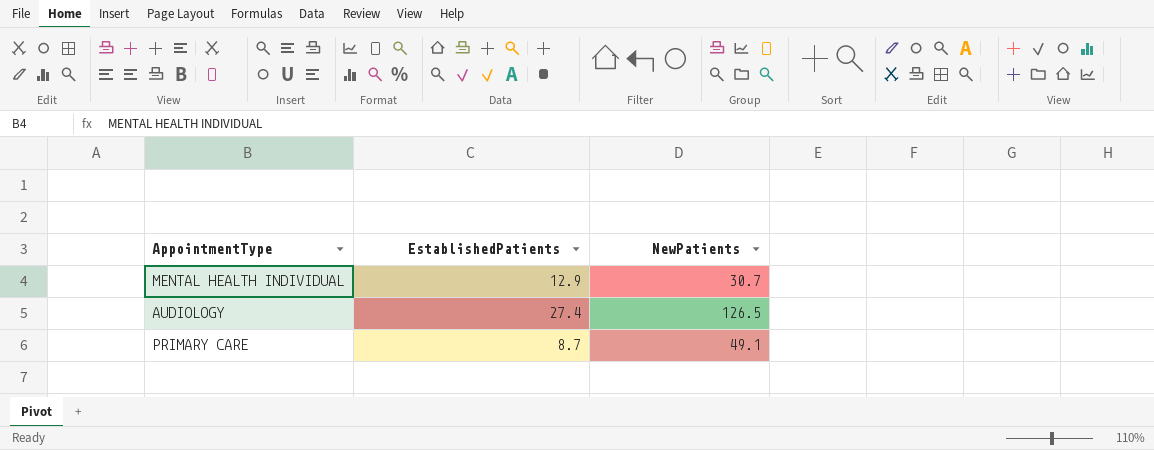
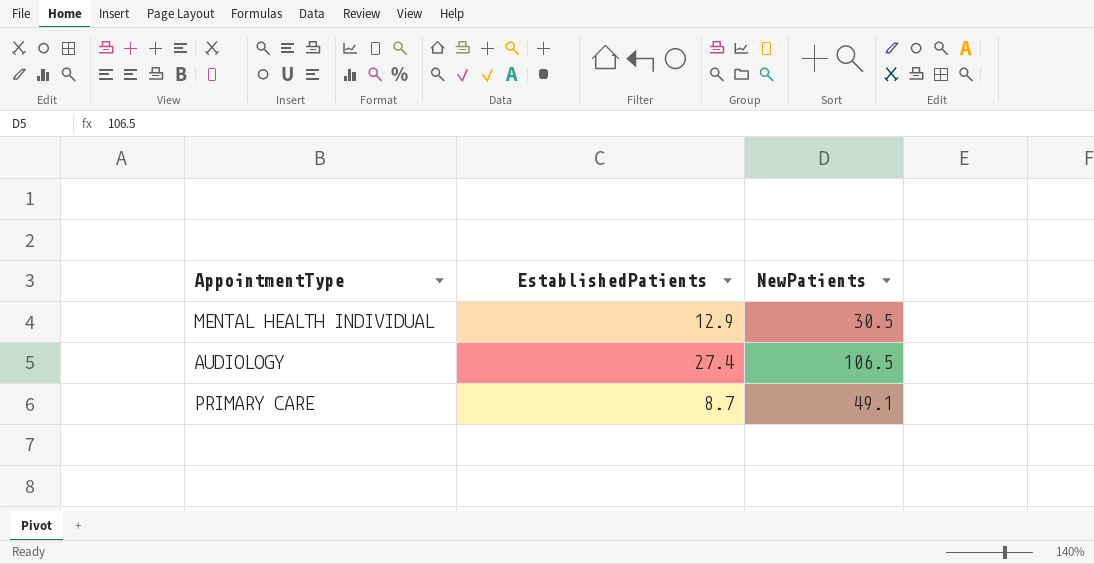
MENTAL HEALTH INDIVIDUAL | NewPatients: 30.7 -> 30.5
AUDIOLOGY | NewPatients: 126.5 -> 106.5

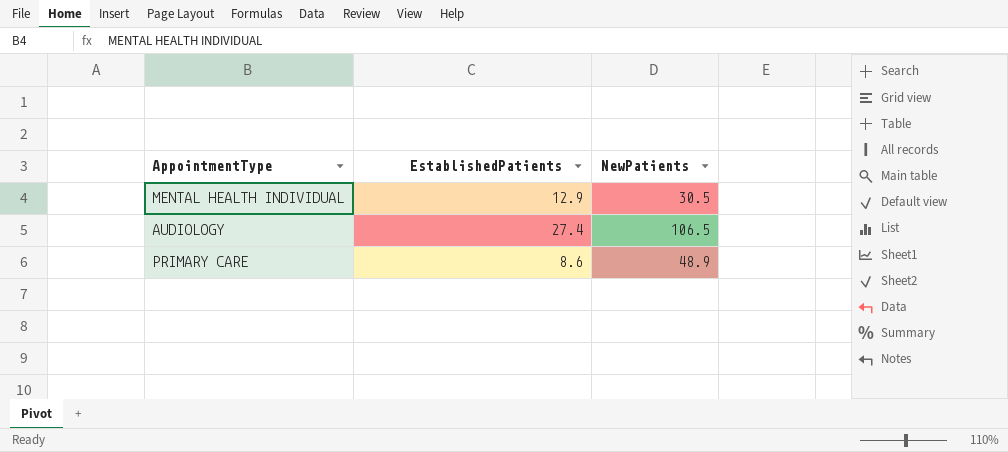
PRIMARY CARE | EstablishedPatients: 8.7 -> 8.6
PRIMARY CARE | NewPatients: 49.1 -> 48.9

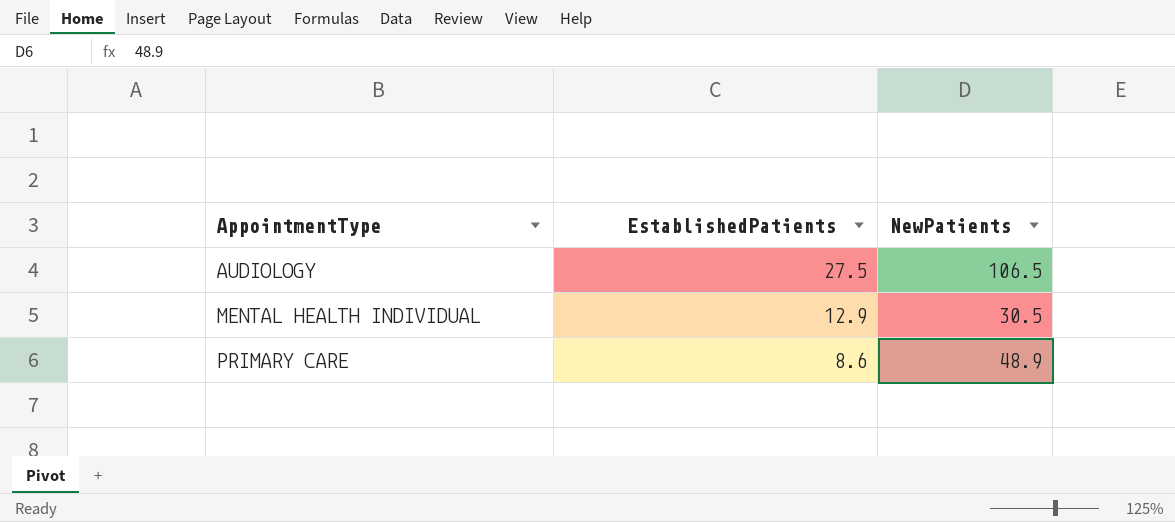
row order: none -> AppointmentType ascending
AUDIOLOGY | EstablishedPatients: 27.4 -> 27.5

